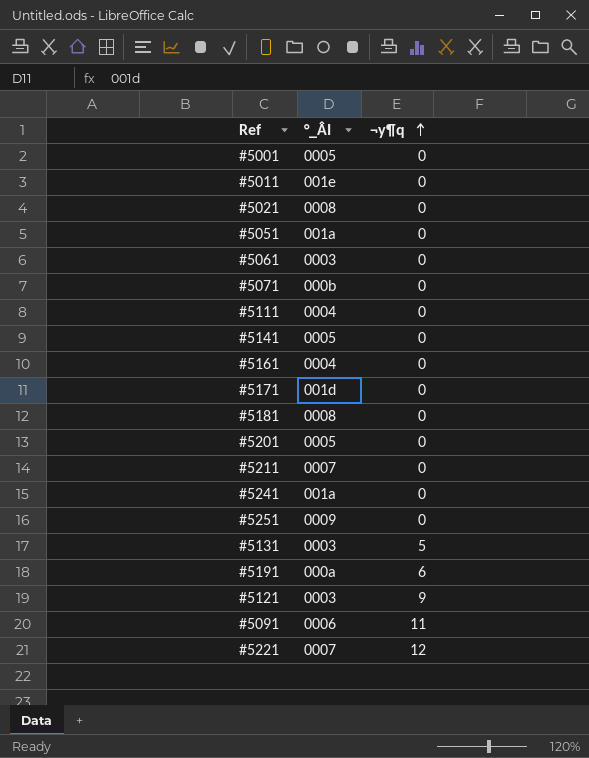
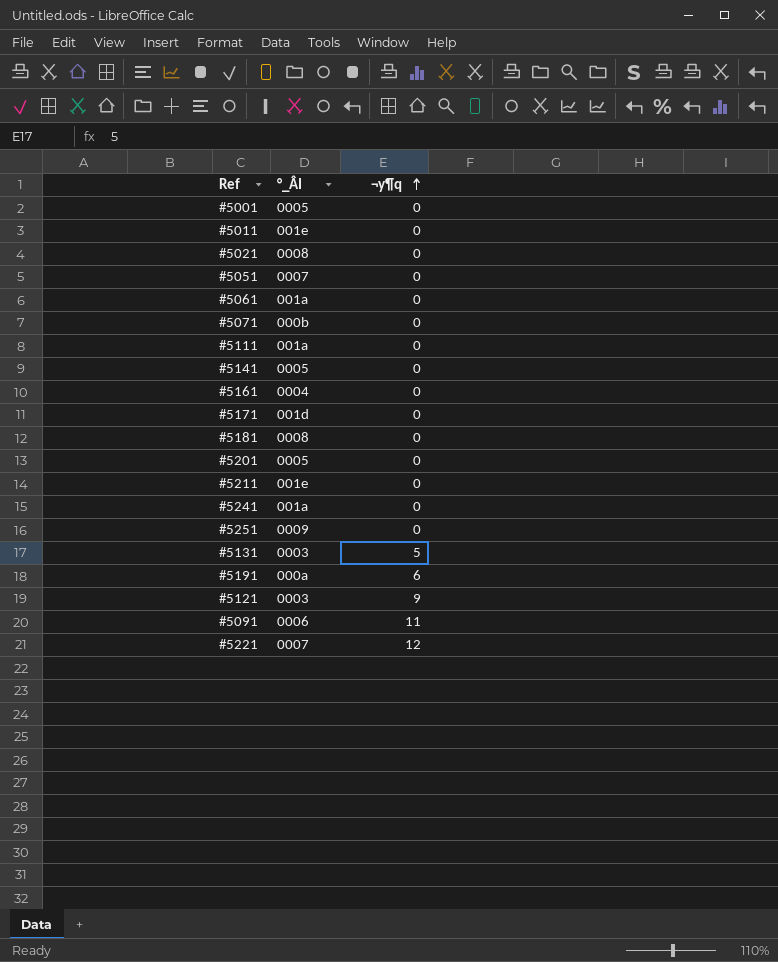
#5051 | °_ÂI: 001a -> 0007
#5061 | °_ÂI: 0003 -> 001a
#5111 | °_ÂI: 0004 -> 001a
#5211 | °_ÂI: 0007 -> 001e

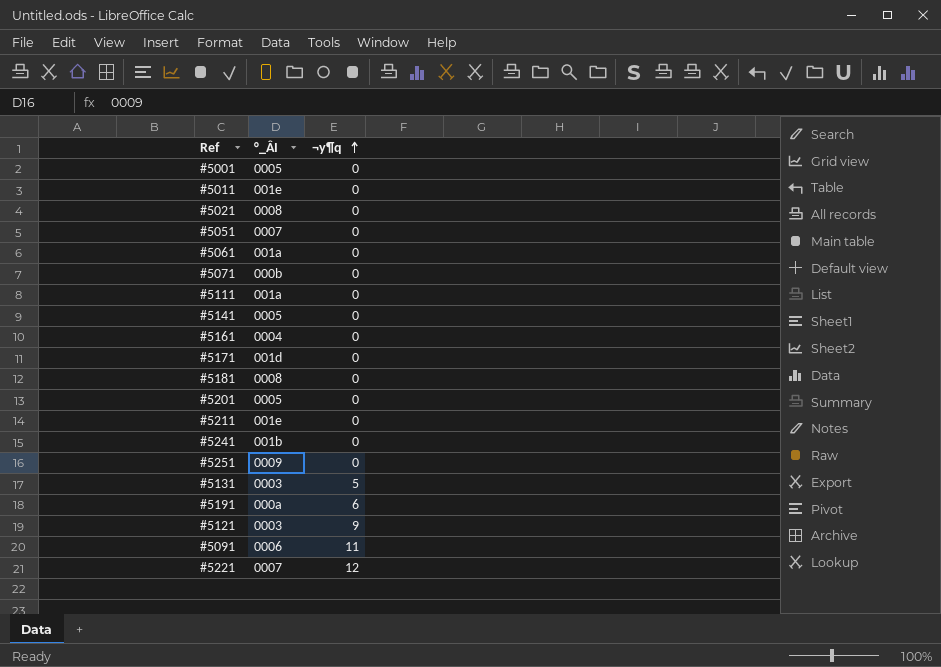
#5241 | °_ÂI: 001a -> 001b

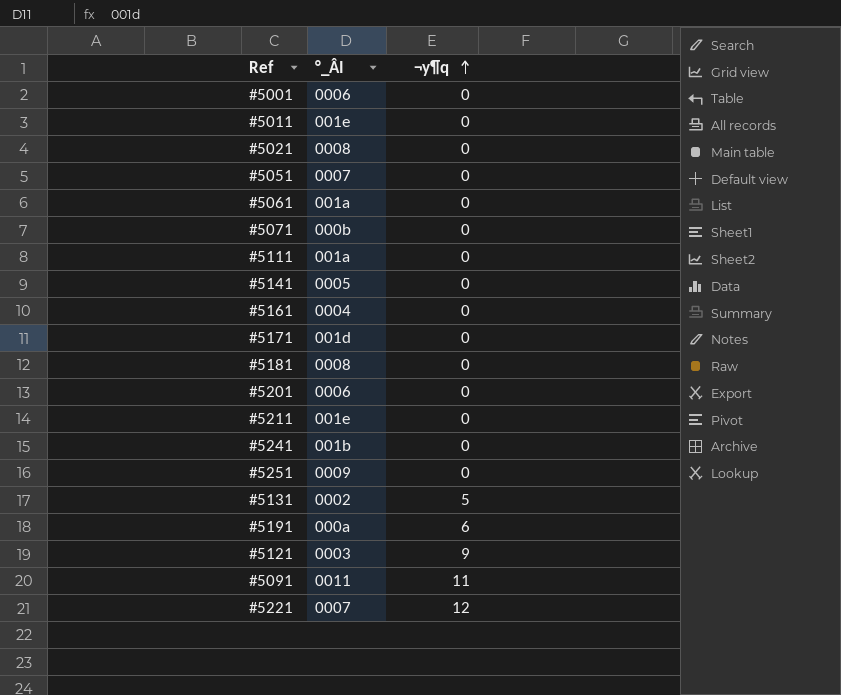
#5001 | °_ÂI: 0005 -> 0006
#5201 | °_ÂI: 0005 -> 0006
#5131 | °_ÂI: 0003 -> 0002
#5091 | °_ÂI: 0006 -> 0011

